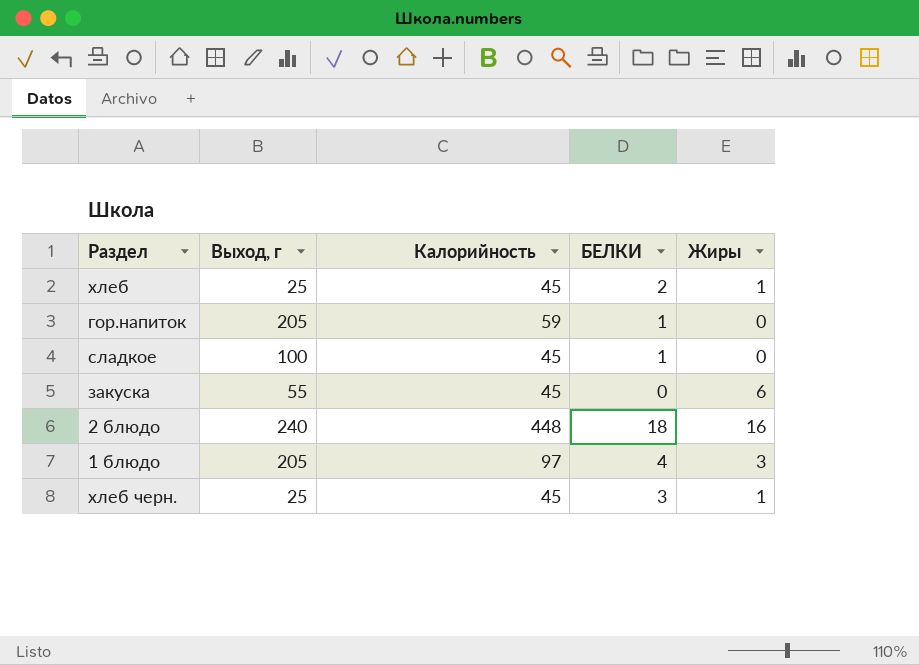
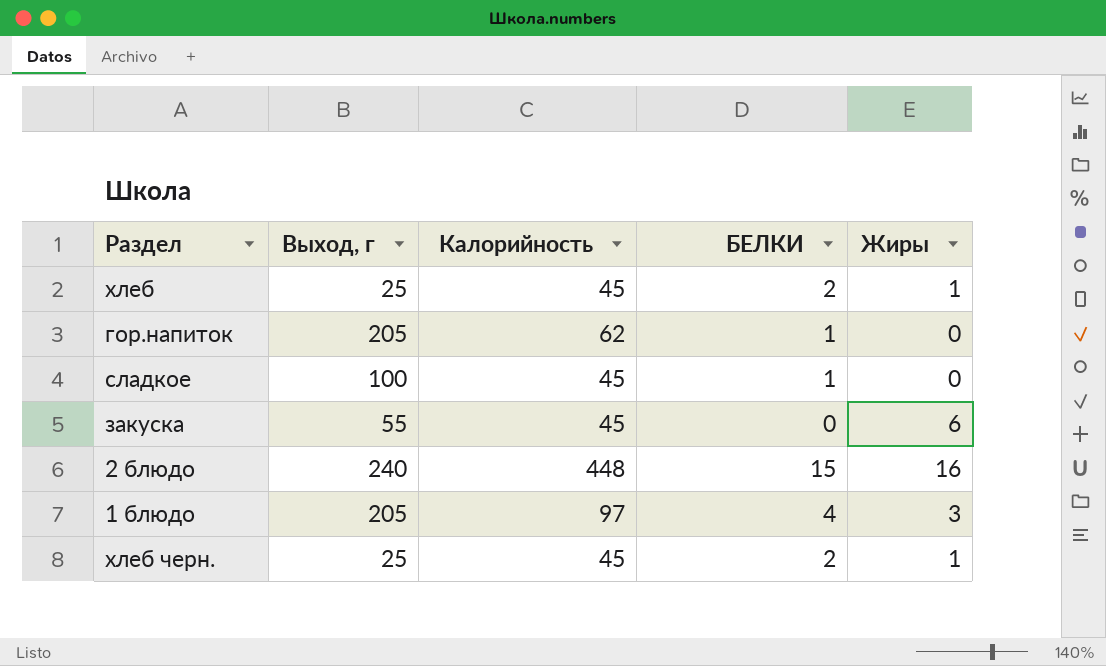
гор.напиток | Калорийность: 59 -> 62
2 блюдо | БЕЛКИ: 18 -> 15
хлеб черн. | БЕЛКИ: 3 -> 2

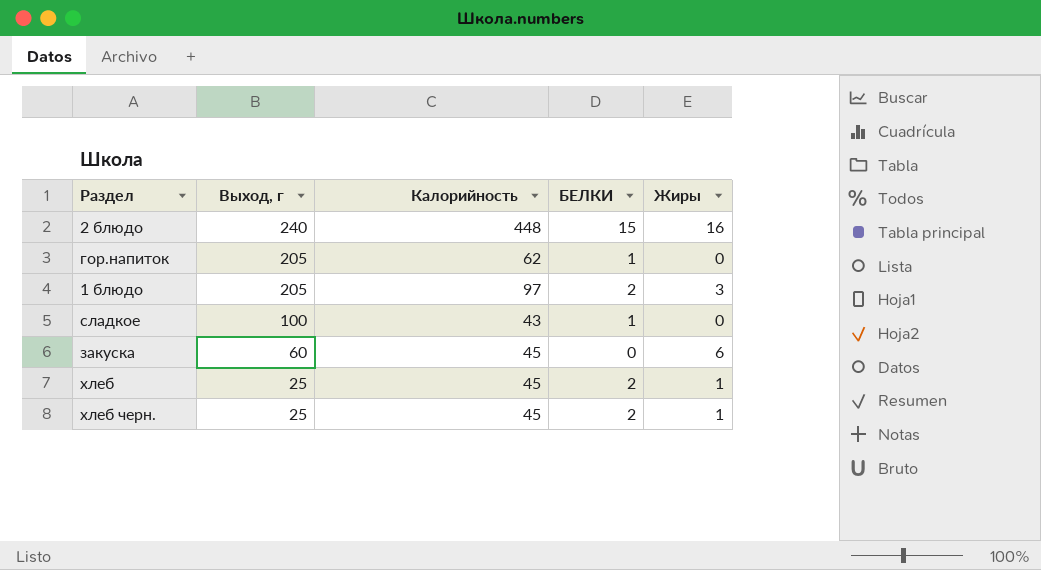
row order: none -> Выход, г descending
1 блюдо | БЕЛКИ: 4 -> 2
сладкое | Калорийность: 45 -> 43
закуска | Выход, г: 55 -> 60

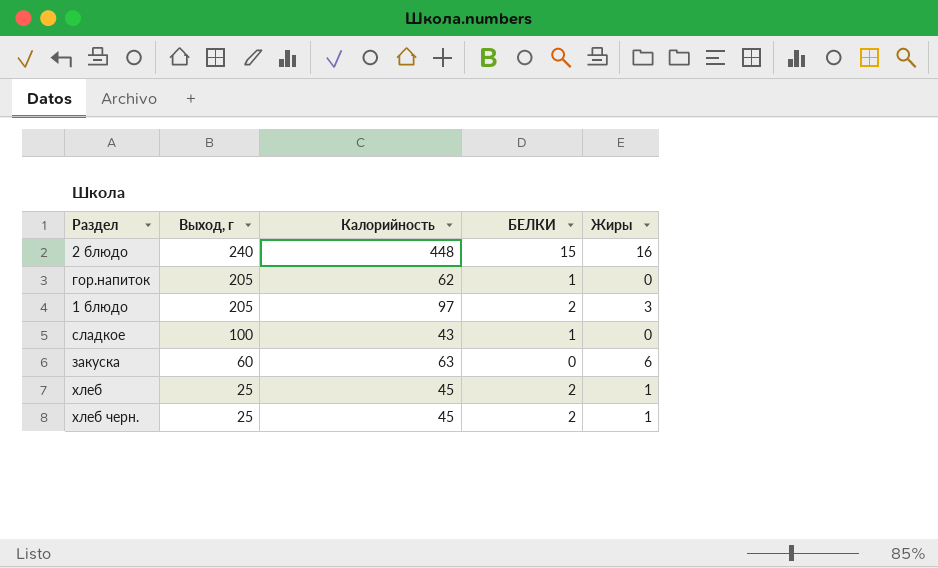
закуска | Калорийность: 45 -> 63

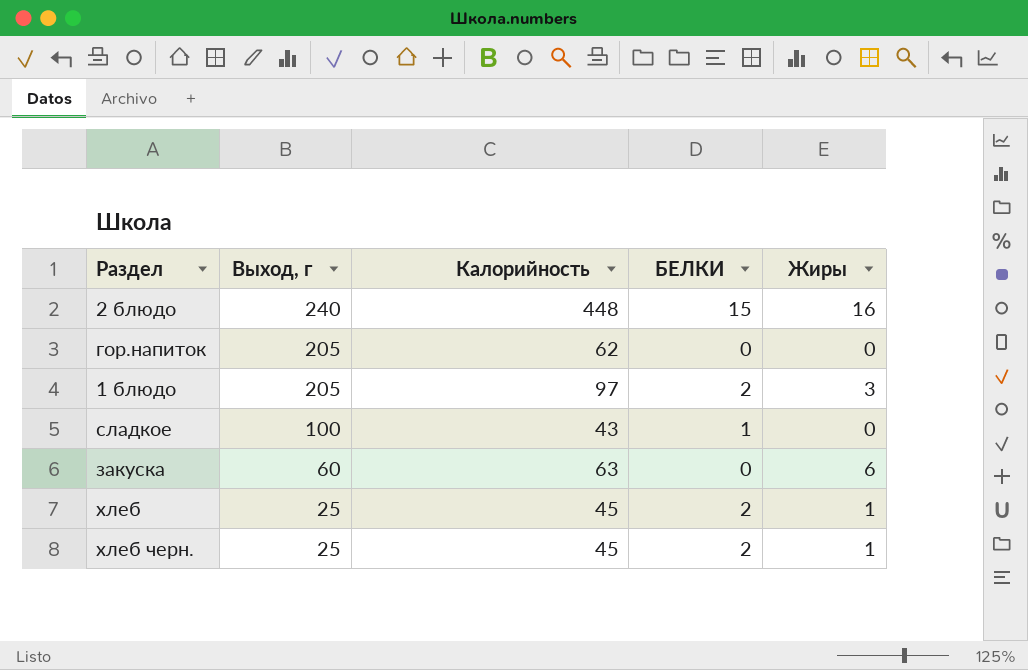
гор.напиток | БЕЛКИ: 1 -> 0

